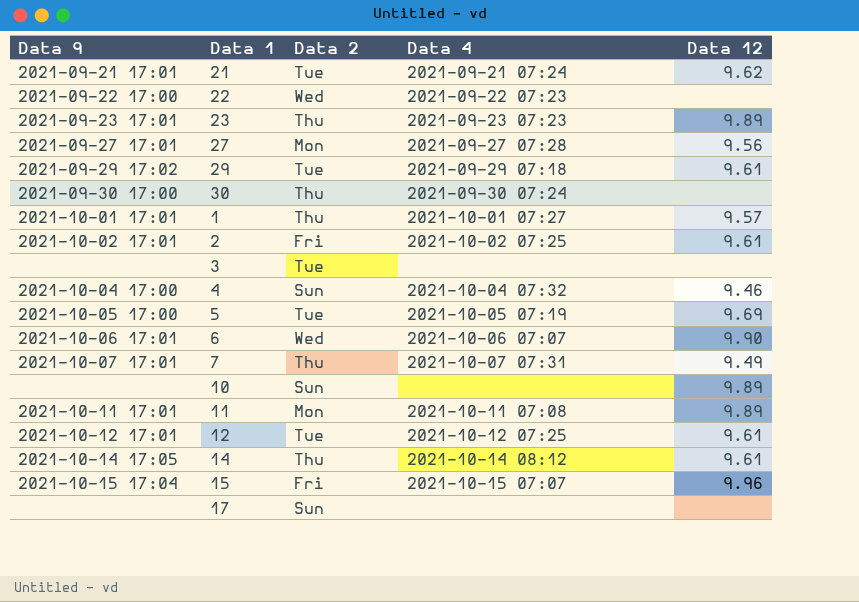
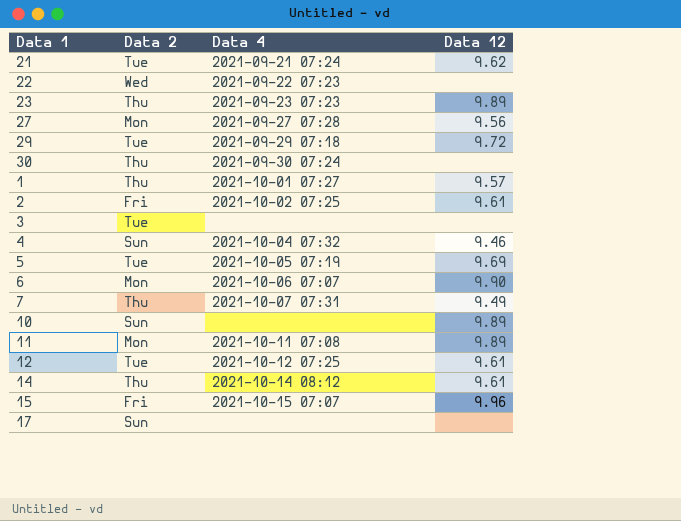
column Data 9 | position: 1 -> none
29 | Data 12: 9.61 -> 9.72
6 | Data 2: Wed -> Mon

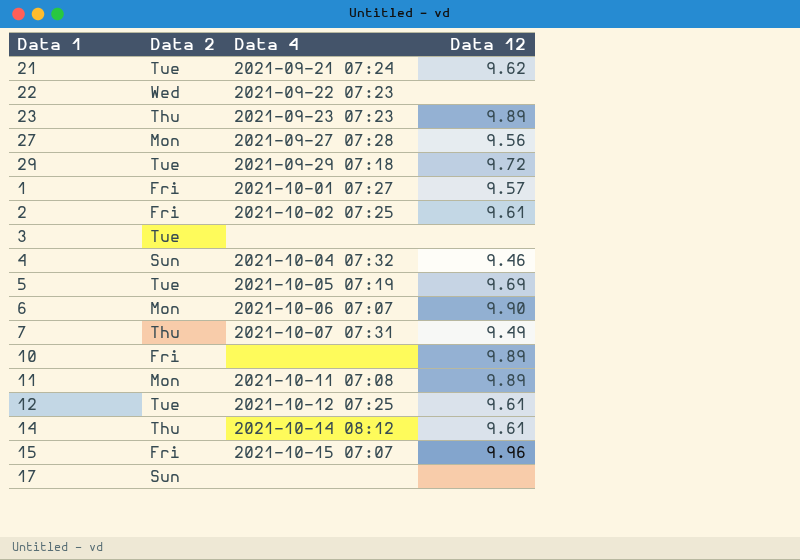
row 30: Thu | 2021-09-30 07:24 | none -> none
1 | Data 2: Thu -> Fri
10 | Data 2: Sun -> Fri

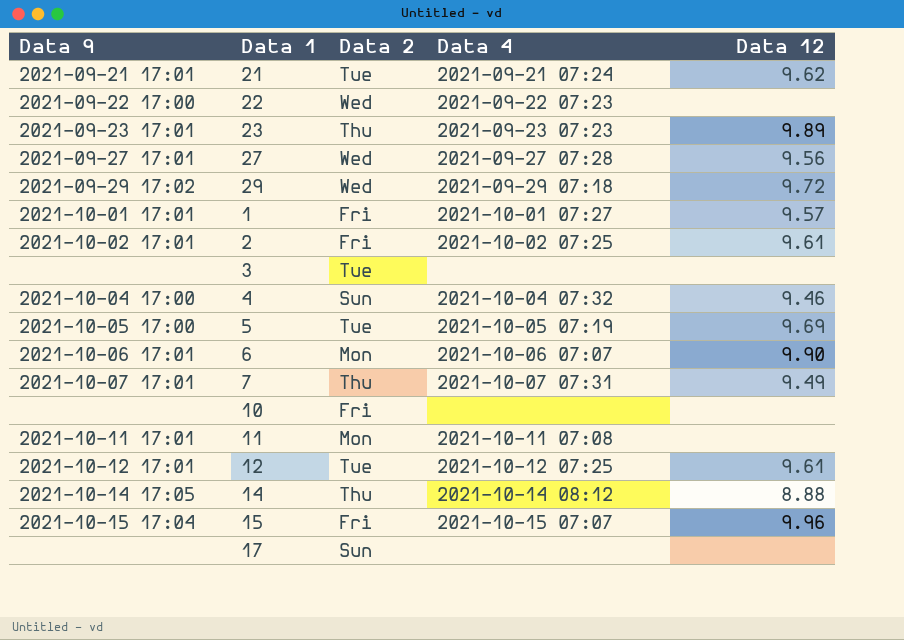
column Data 9 | position: none -> 1
27 | Data 2: Mon -> Wed
29 | Data 2: Tue -> Wed
10 | Data 12: 9.89 -> none
11 | Data 12: 9.89 -> none
14 | Data 12: 9.61 -> 8.88

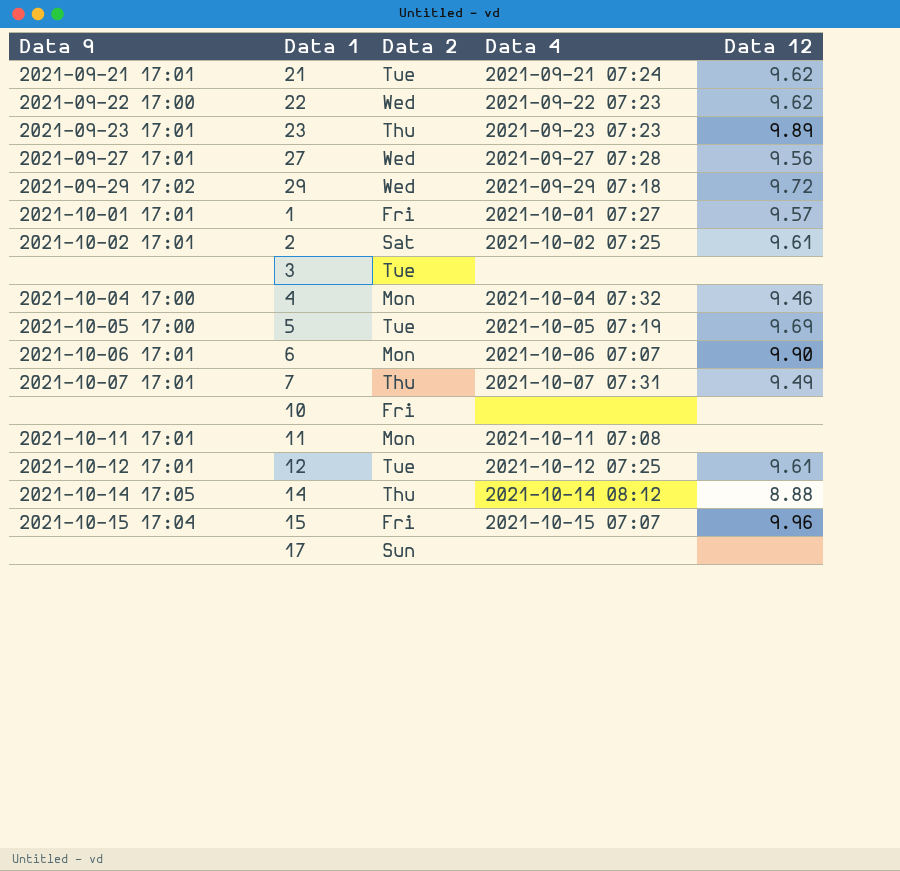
22 | Data 12: none -> 9.62
2 | Data 2: Fri -> Sat
4 | Data 2: Sun -> Mon

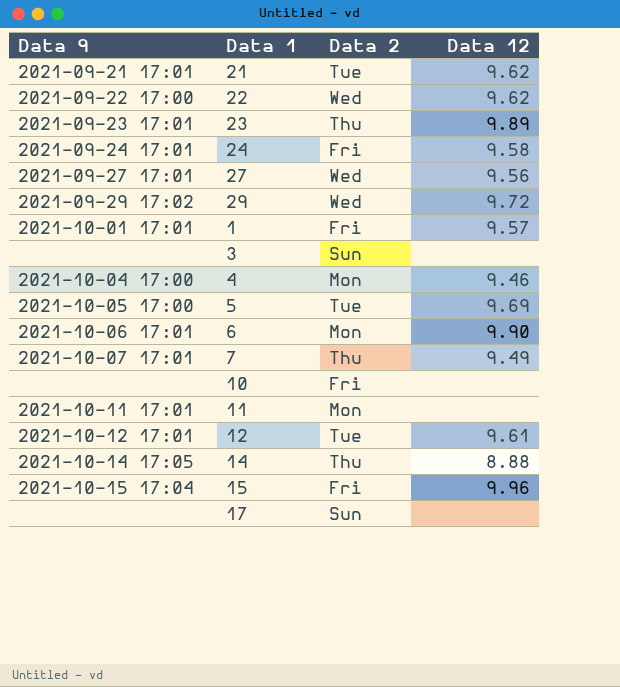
column Data 4 | position: 4 -> none
row 2: 2021-10-02 17:01 | Sat | 2021-10-02 07:25 | 9.61 -> none
row 24: none -> 2021-09-24 17:01 | Fri | 9.58
3 | Data 2: Tue -> Sun

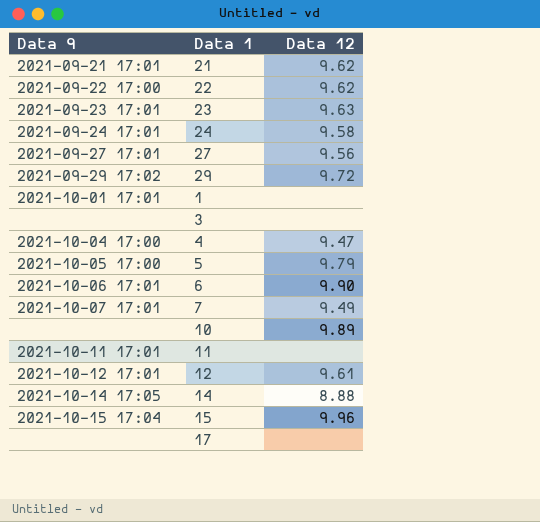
column Data 2 | position: 3 -> none
23 | Data 12: 9.89 -> 9.63
1 | Data 12: 9.57 -> none
4 | Data 12: 9.46 -> 9.47
5 | Data 12: 9.69 -> 9.79
10 | Data 12: none -> 9.89

